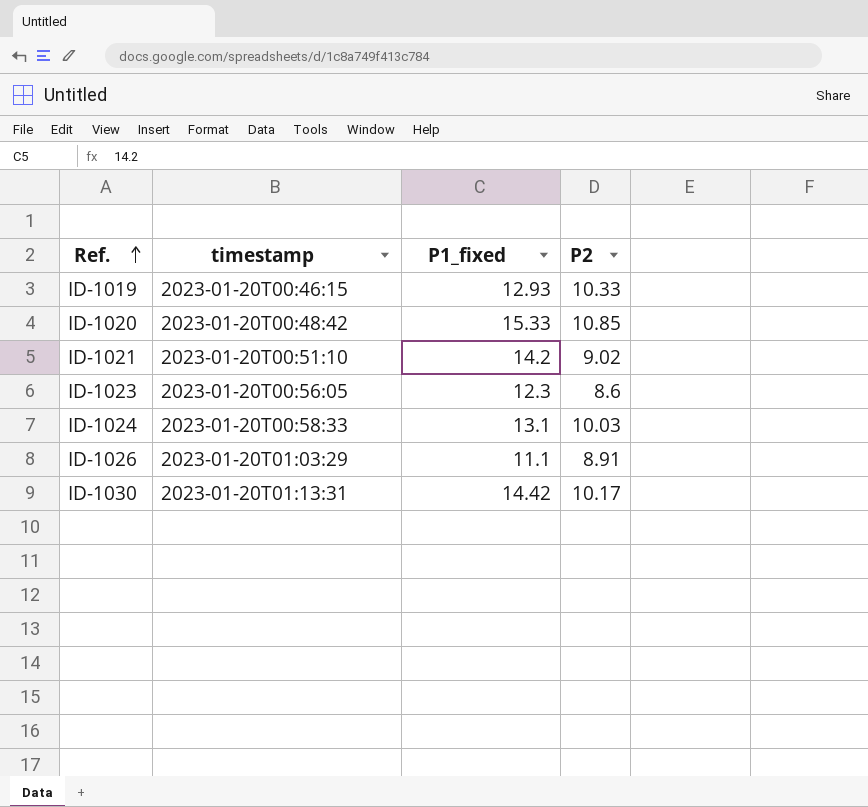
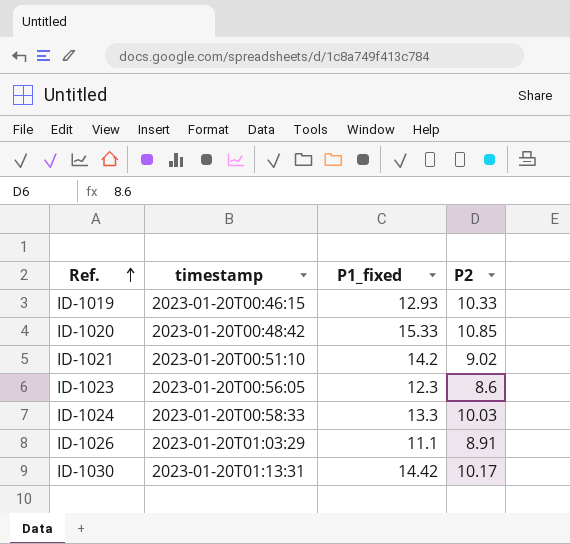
ID-1024 | P1_fixed: 13.1 -> 13.3

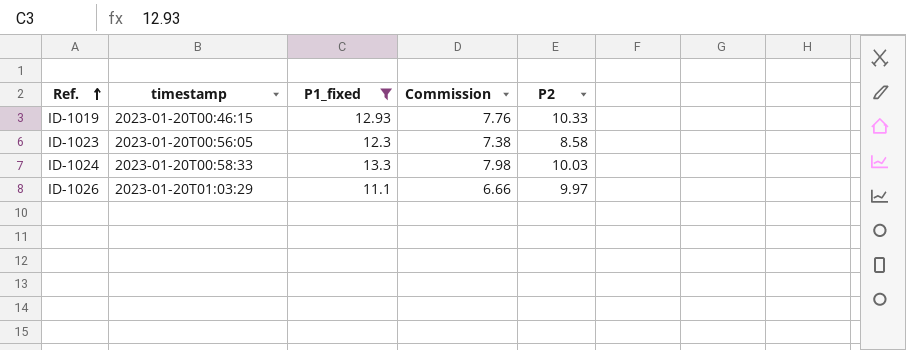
filter: none -> P1_fixed <= 13.3
column Commission | formula: none -> [P1_fixed] * 0.6
ID-1023 | P2: 8.6 -> 8.58
ID-1026 | P2: 8.91 -> 9.97

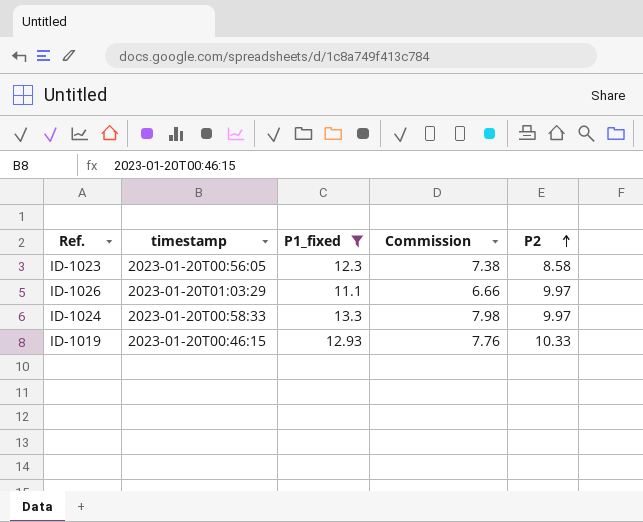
row order: Ref. ascending -> P2 ascending
ID-1024 | P2: 10.03 -> 9.97

